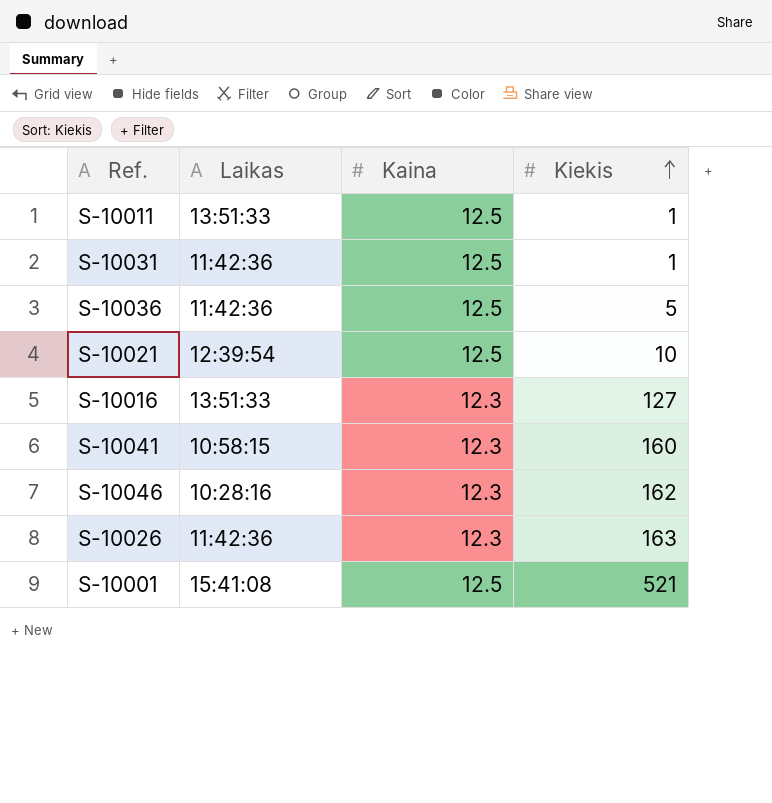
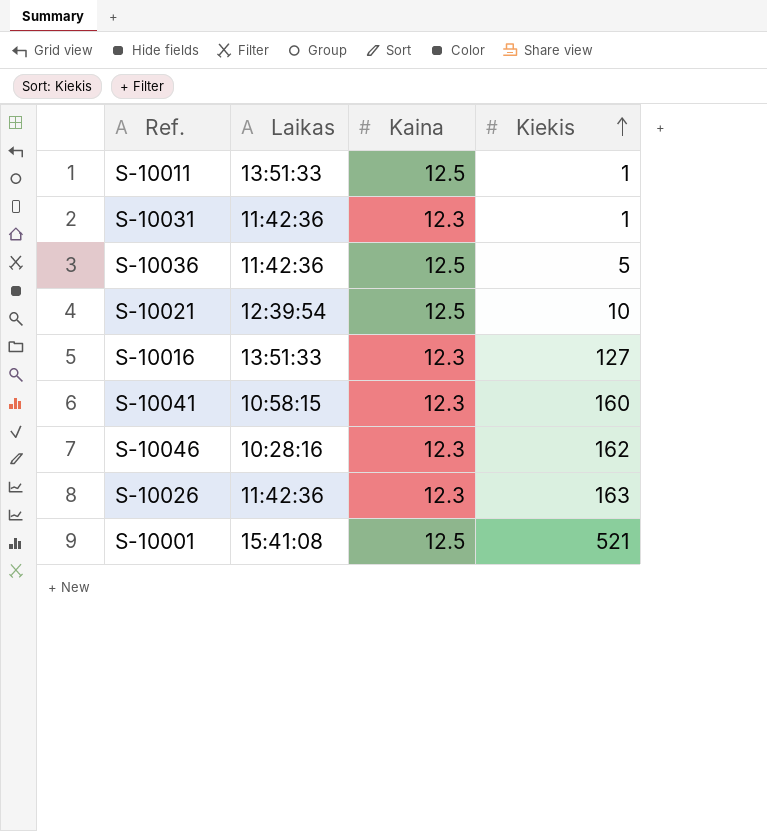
S-10031 | Kaina: 12.5 -> 12.3

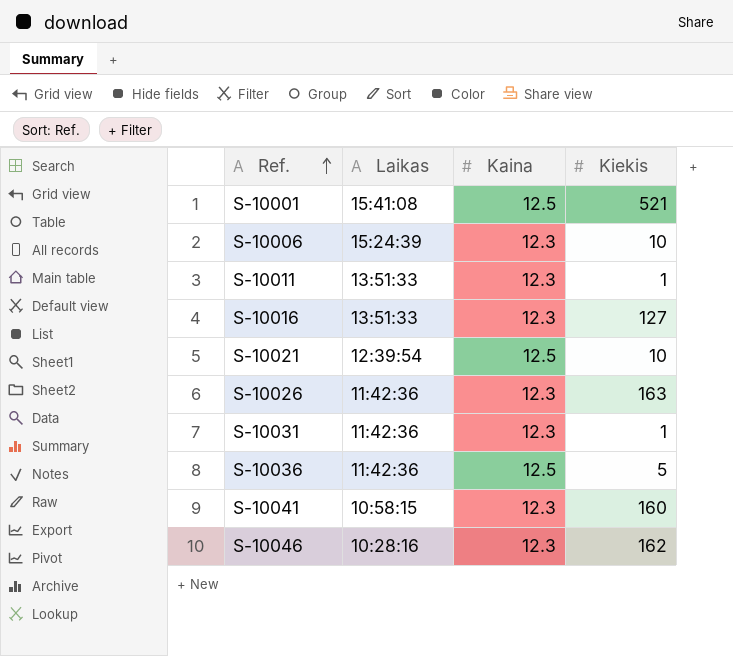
row order: Kiekis ascending -> Ref. ascending
row S-10006: none -> 15:24:39 | 12.3 | 10
S-10011 | Kaina: 12.5 -> 12.3

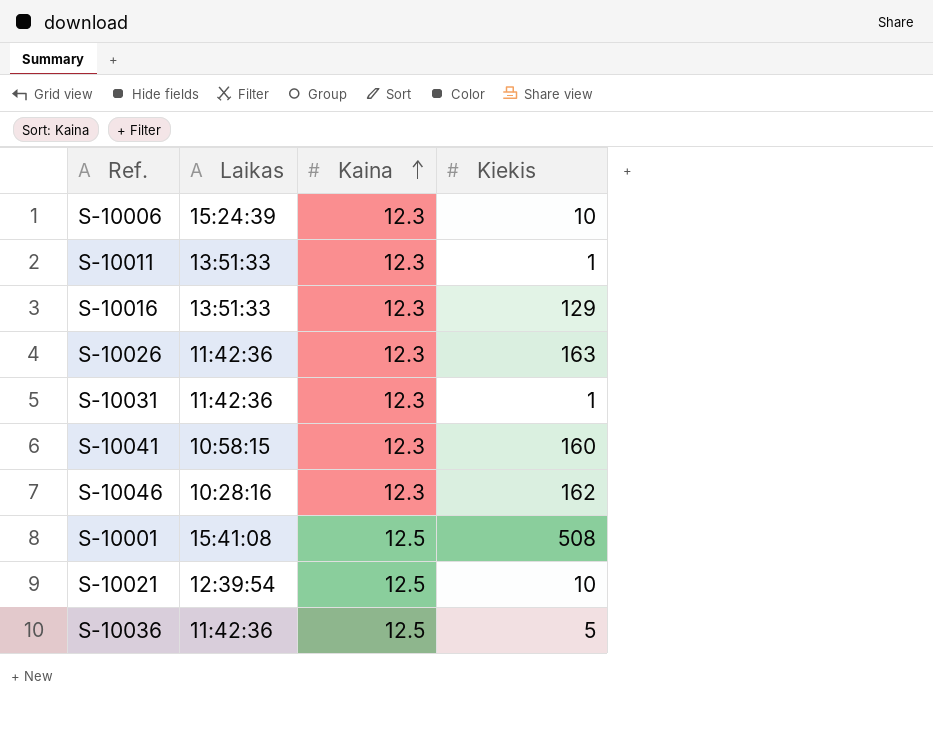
row order: Ref. ascending -> Kaina ascending
S-10016 | Kiekis: 127 -> 129
S-10001 | Kiekis: 521 -> 508

